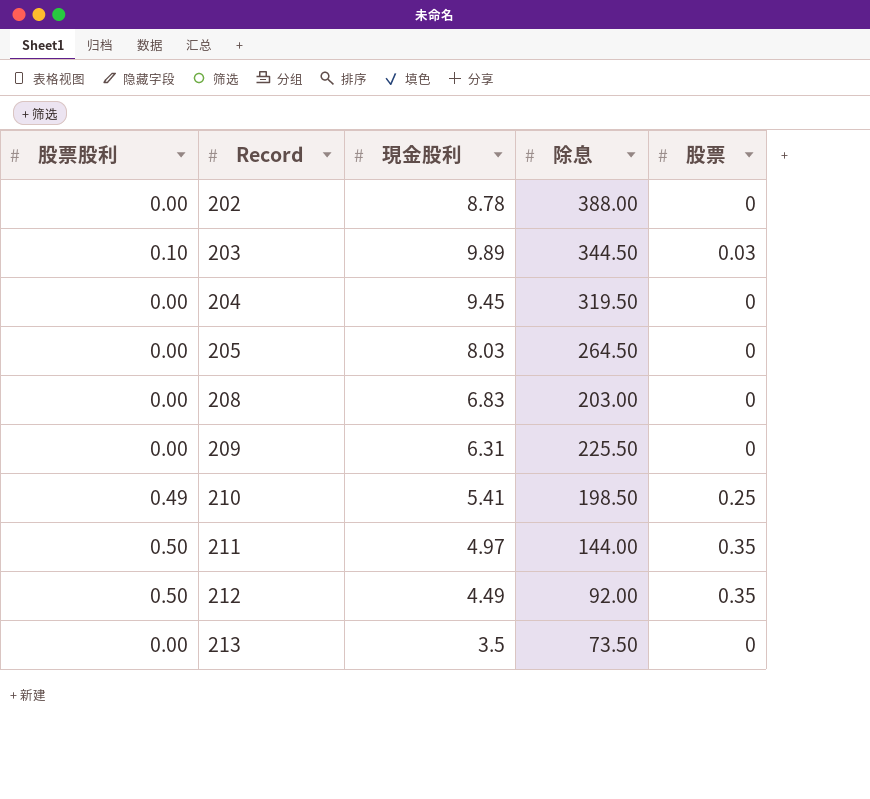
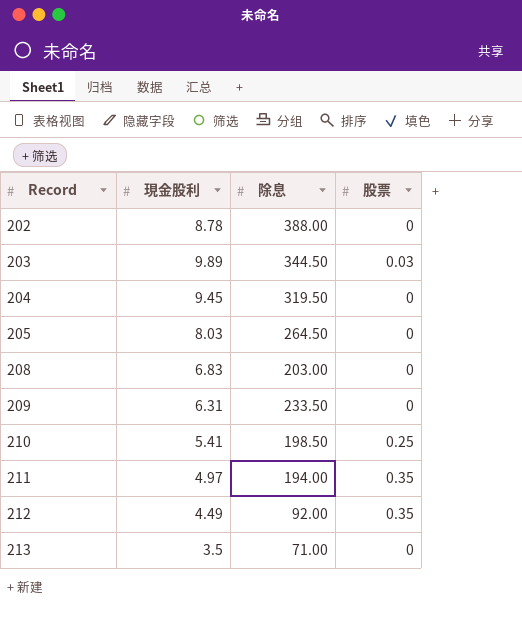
column 股票股利 | position: 1 -> none
209 | 除息: 225.50 -> 233.50
211 | 除息: 144.00 -> 194.00
213 | 除息: 73.50 -> 71.00

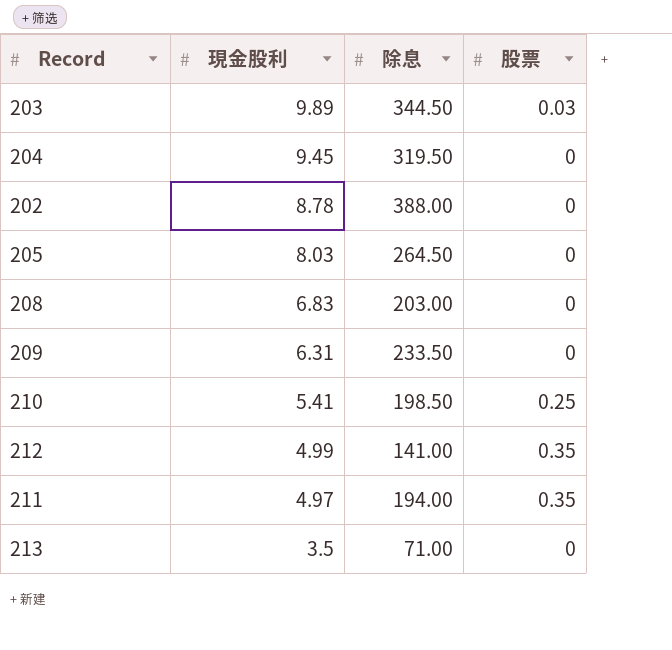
row order: Record ascending -> 現金股利 descending
212 | 現金股利: 4.49 -> 4.99
212 | 除息: 92.00 -> 141.00

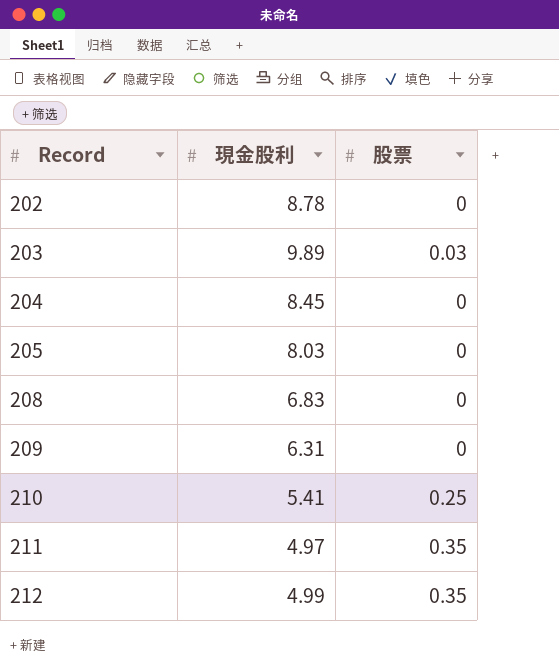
row order: 現金股利 descending -> Record ascending
column 除息 | position: 3 -> none
row 213: 3.5 | 71.00 | 0 -> none
204 | 現金股利: 9.45 -> 8.45

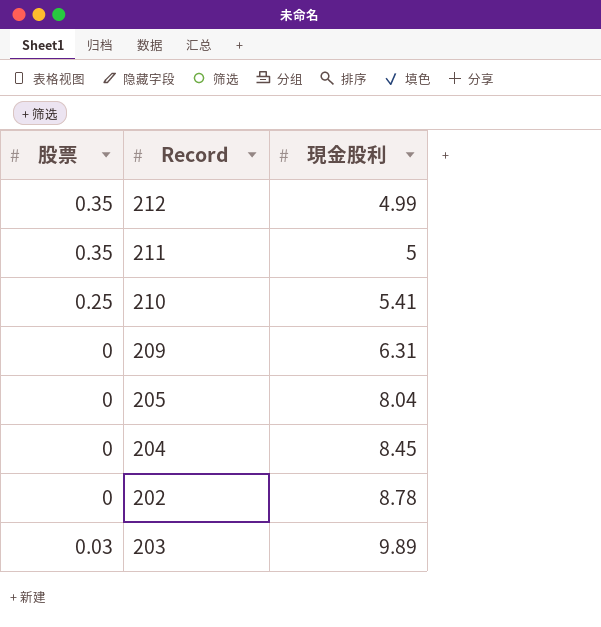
row order: Record ascending -> 現金股利 ascending
column 股票 | position: 3 -> 1
row 208: 6.83 | 0 -> none
211 | 現金股利: 4.97 -> 5
205 | 現金股利: 8.03 -> 8.04

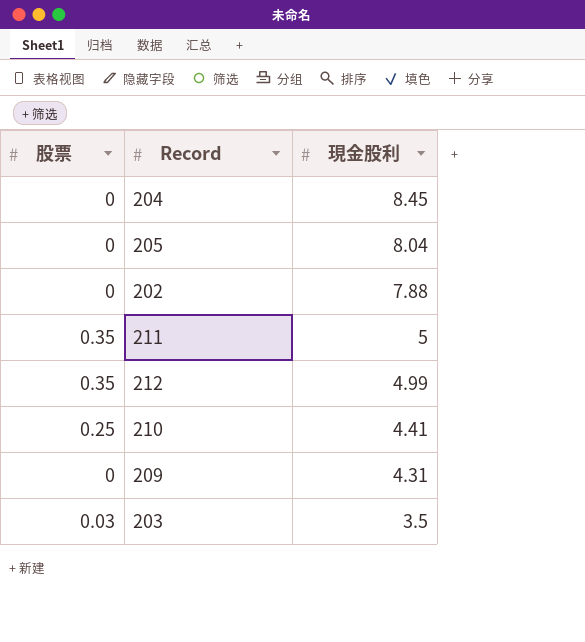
row order: 現金股利 ascending -> 現金股利 descending
202 | 現金股利: 8.78 -> 7.88
210 | 現金股利: 5.41 -> 4.41
209 | 現金股利: 6.31 -> 4.31
203 | 現金股利: 9.89 -> 3.5

